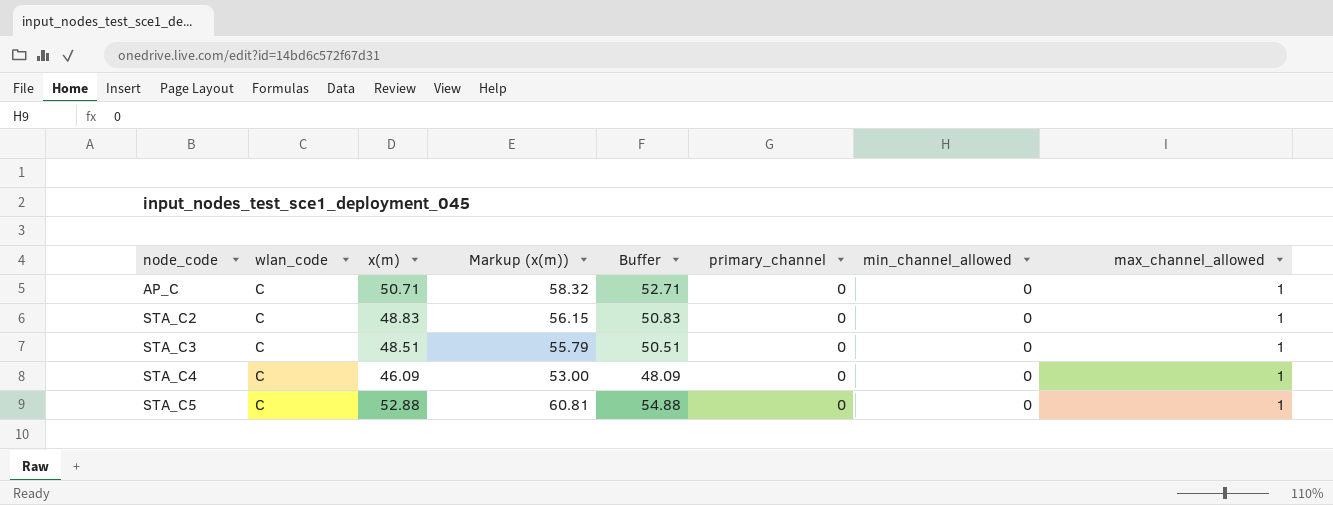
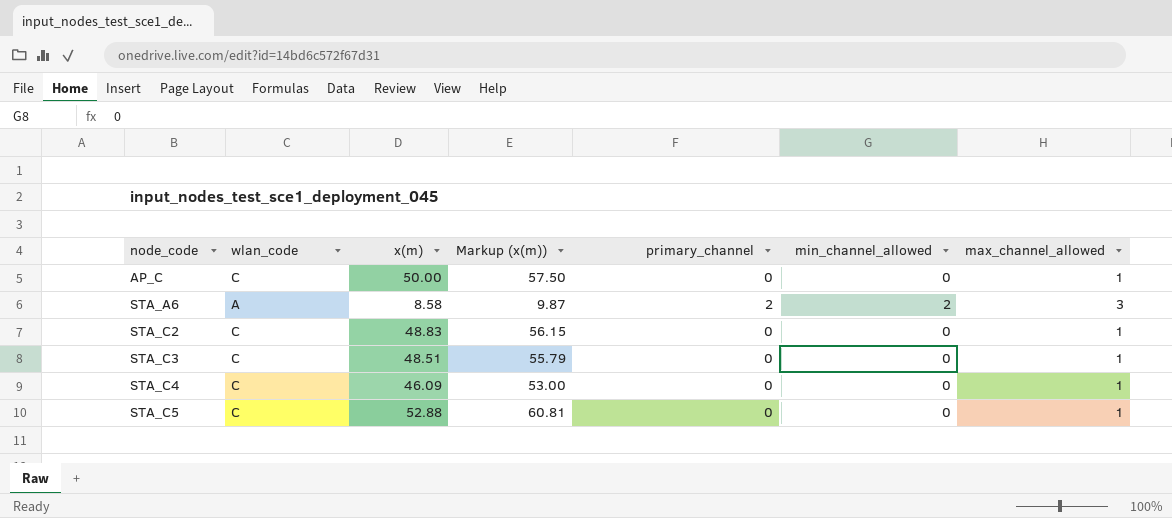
column Buffer | formula: [x(m)] + 2 -> none
AP_C | x(m): 50.71 -> 50.00
AP_C | Markup (x(m)): 58.32 -> 57.50
row STA_A6: none -> A | 8.58 | 9.87 | 2 | 2 | 3

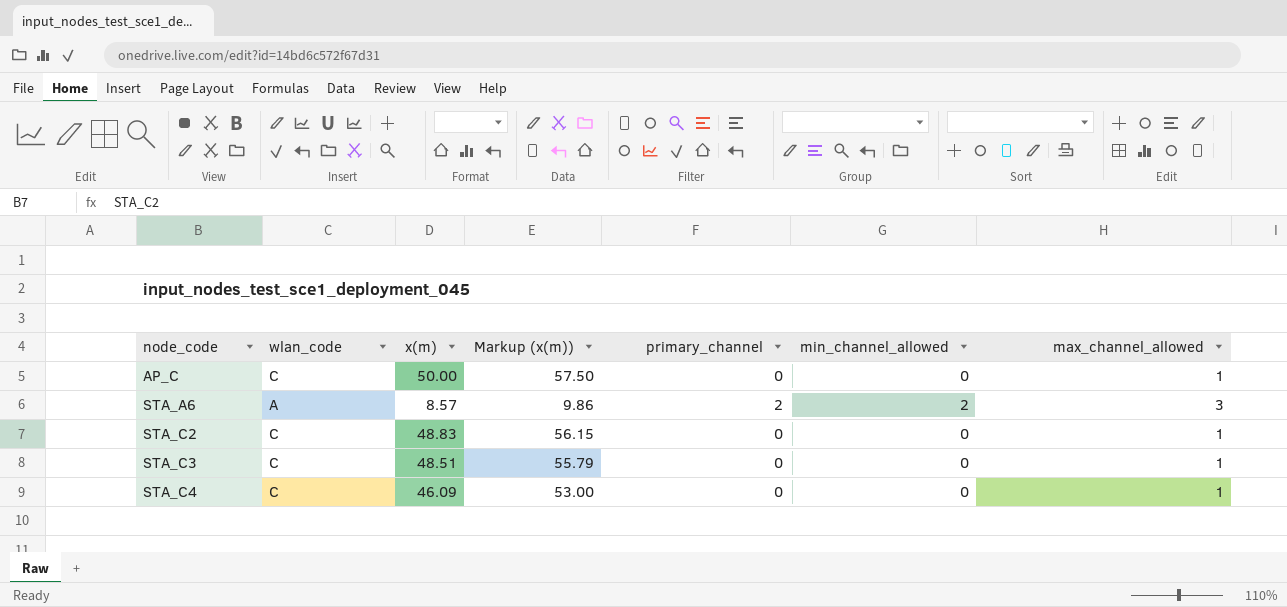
row STA_C5: C | 52.88 | 60.81 | 0 | 0 | 1 -> none
STA_A6 | x(m): 8.58 -> 8.57
STA_A6 | Markup (x(m)): 9.87 -> 9.86

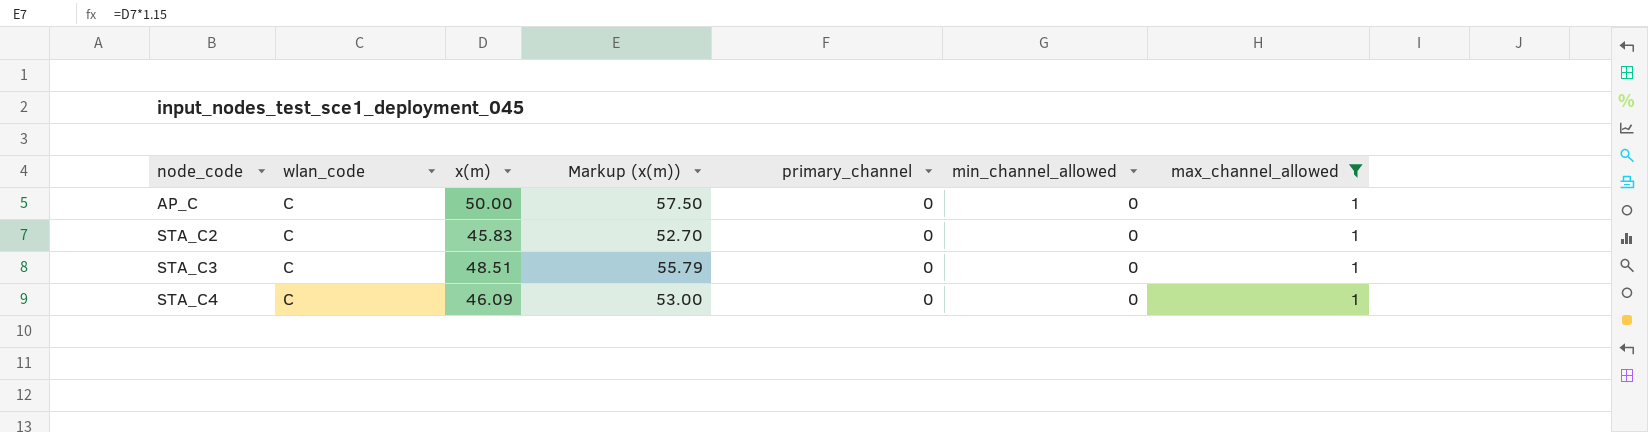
filter: none -> max_channel_allowed = 1
STA_C2 | x(m): 48.83 -> 45.83
STA_C2 | Markup (x(m)): 56.15 -> 52.70

